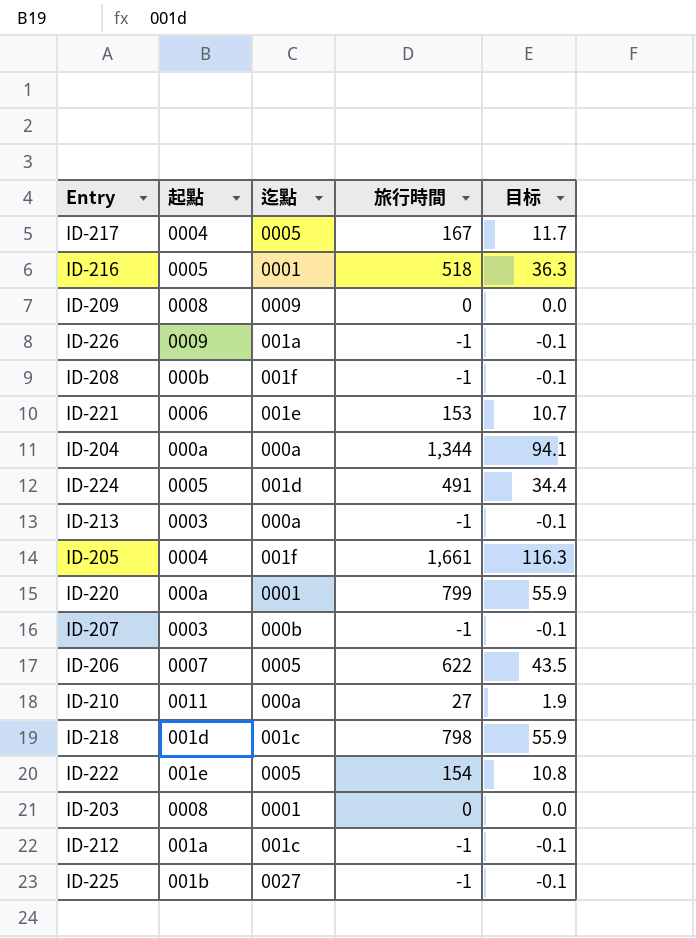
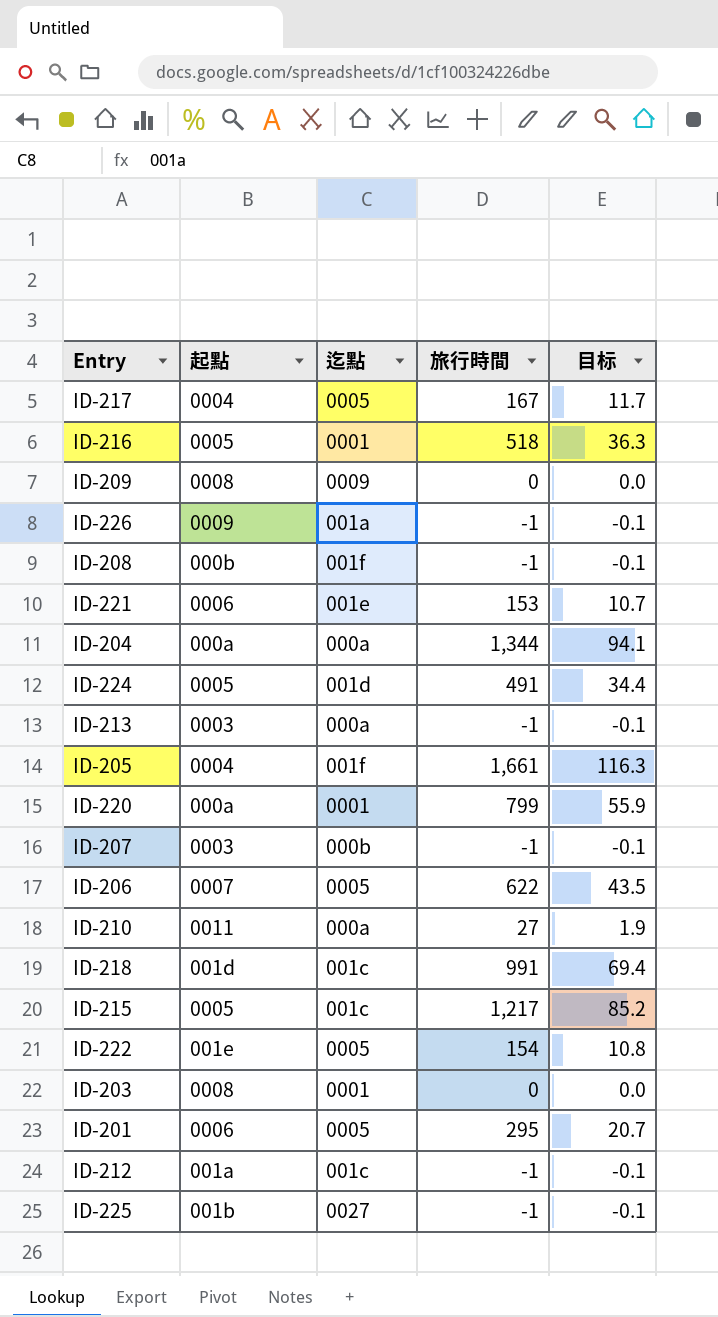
ID-218 | 旅行時間: 798 -> 991
ID-218 | 目标: 55.9 -> 69.4
row ID-215: none -> 0005 | 001c | 1,217 | 85.2
row ID-201: none -> 0006 | 0005 | 295 | 20.7

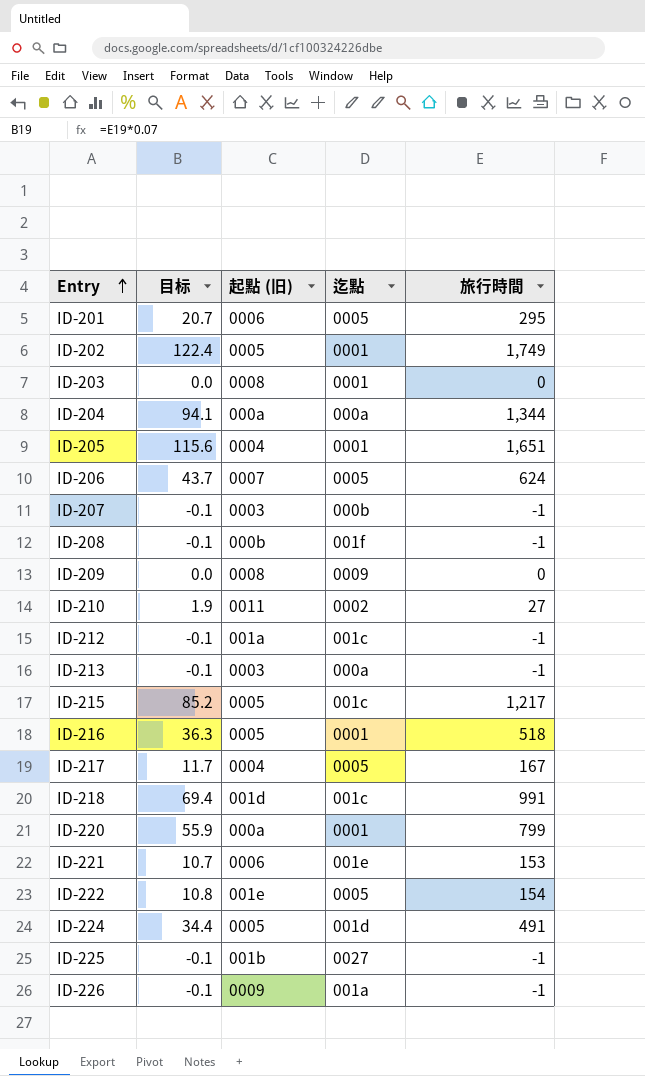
row order: none -> Entry ascending
column 目标 | position: 5 -> 2
column name: 起點 -> 起點 (旧)
row ID-202: none -> 122.4 | 0005 | 0001 | 1,749
ID-205 | 目标: 116.3 -> 115.6
ID-205 | 迄點: 001f -> 0001
ID-205 | 旅行時間: 1,661 -> 1,651
ID-206 | 目标: 43.5 -> 43.7
ID-206 | 旅行時間: 622 -> 624
ID-210 | 迄點: 000a -> 0002

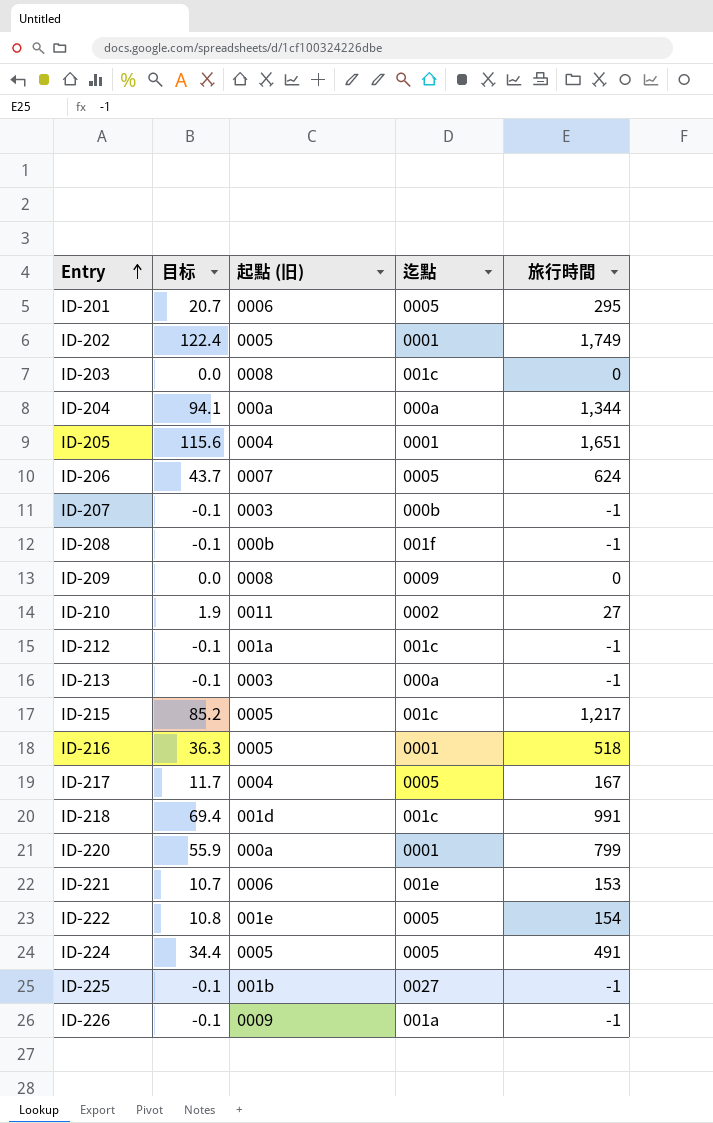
ID-203 | 迄點: 0001 -> 001c
ID-224 | 迄點: 001d -> 0005

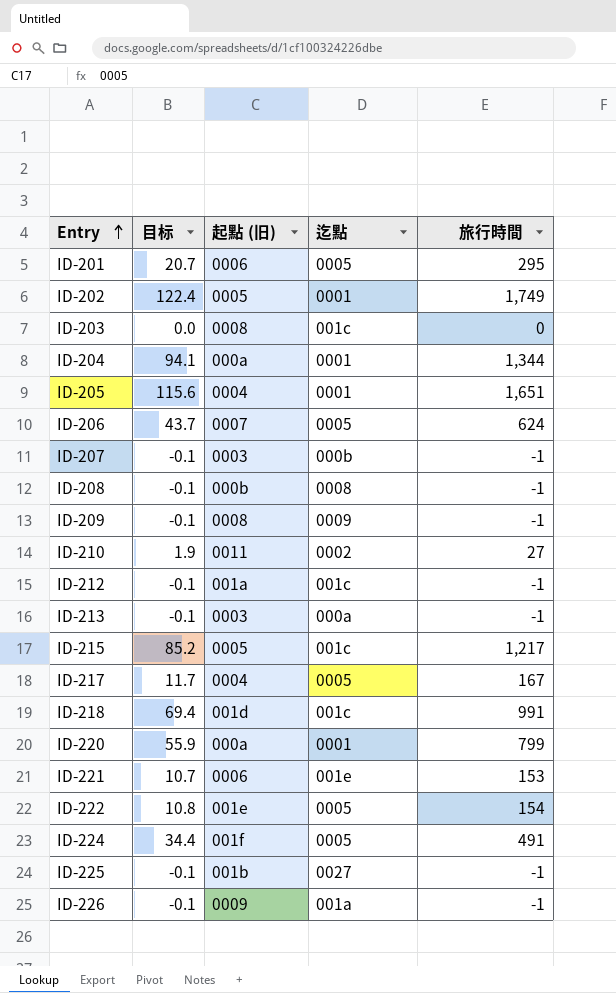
row ID-216: 36.3 | 0005 | 0001 | 518 -> none
ID-204 | 迄點: 000a -> 0001
ID-208 | 迄點: 001f -> 0008
ID-209 | 目标: 0.0 -> -0.1
ID-209 | 旅行時間: 0 -> -1
ID-224 | 起點 (旧): 0005 -> 001f

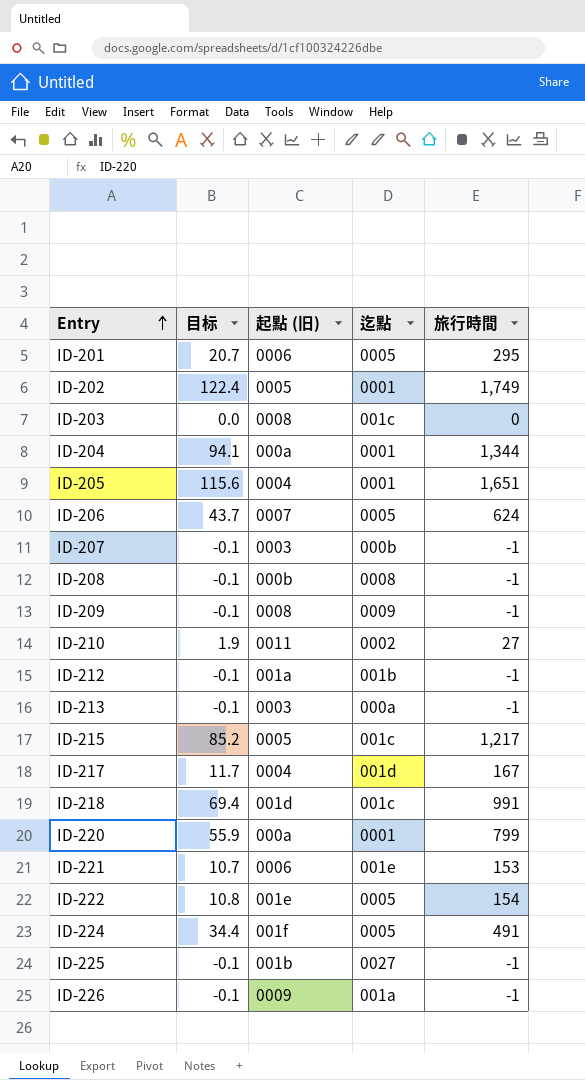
ID-212 | 迄點: 001c -> 001b
ID-217 | 迄點: 0005 -> 001d

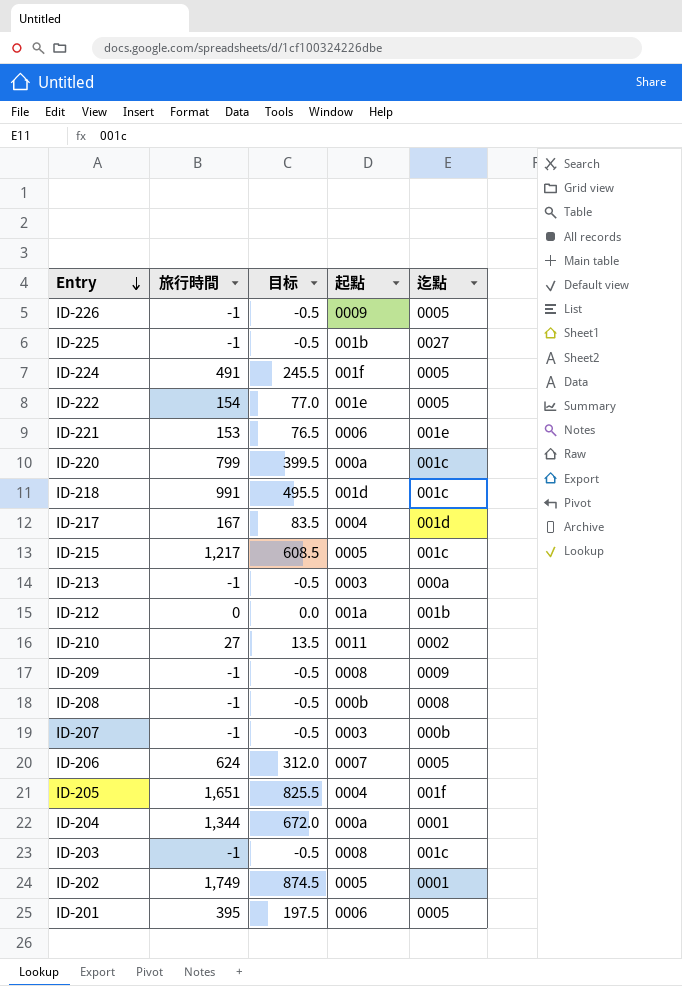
row order: Entry ascending -> Entry descending
column 旅行時間 | position: 5 -> 2
column 目标 | formula: [旅行時間] * 0.07 -> [旅行時間] * 0.5
column name: 起點 (旧) -> 起點
ID-226 | 迄點: 001a -> 0005
ID-220 | 迄點: 0001 -> 001c
ID-212 | 旅行時間: -1 -> 0
ID-205 | 迄點: 0001 -> 001f
ID-203 | 旅行時間: 0 -> -1
ID-201 | 旅行時間: 295 -> 395

